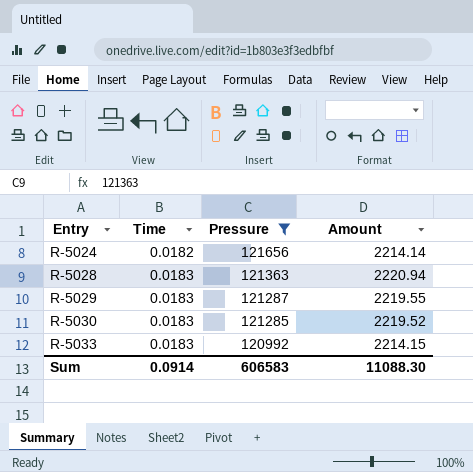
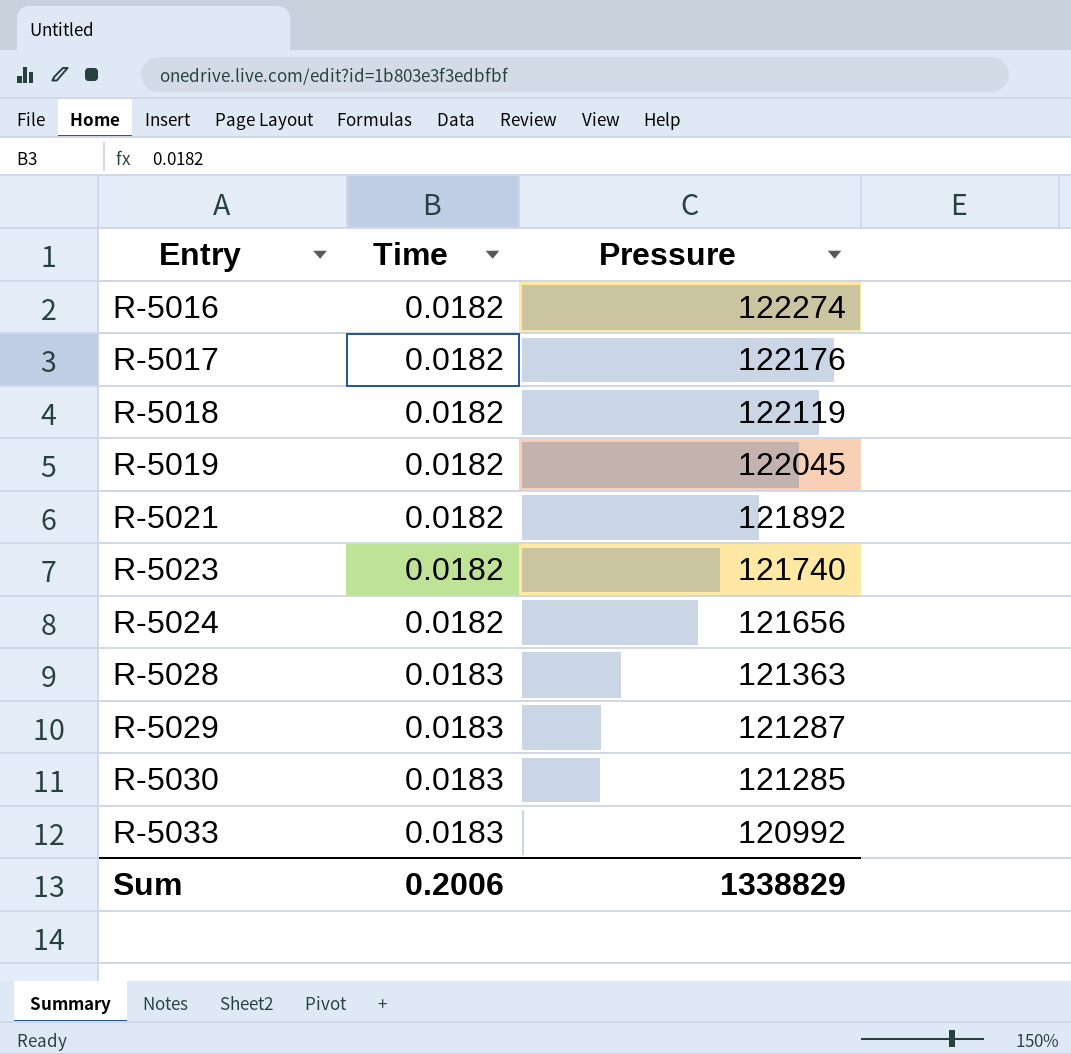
filter: Pressure <= 121656 -> none
column Amount | formula: [Time] * [Pressure] -> none
Sum | Time: 0.0914 -> 0.2006
Sum | Pressure: 606583 -> 1338829

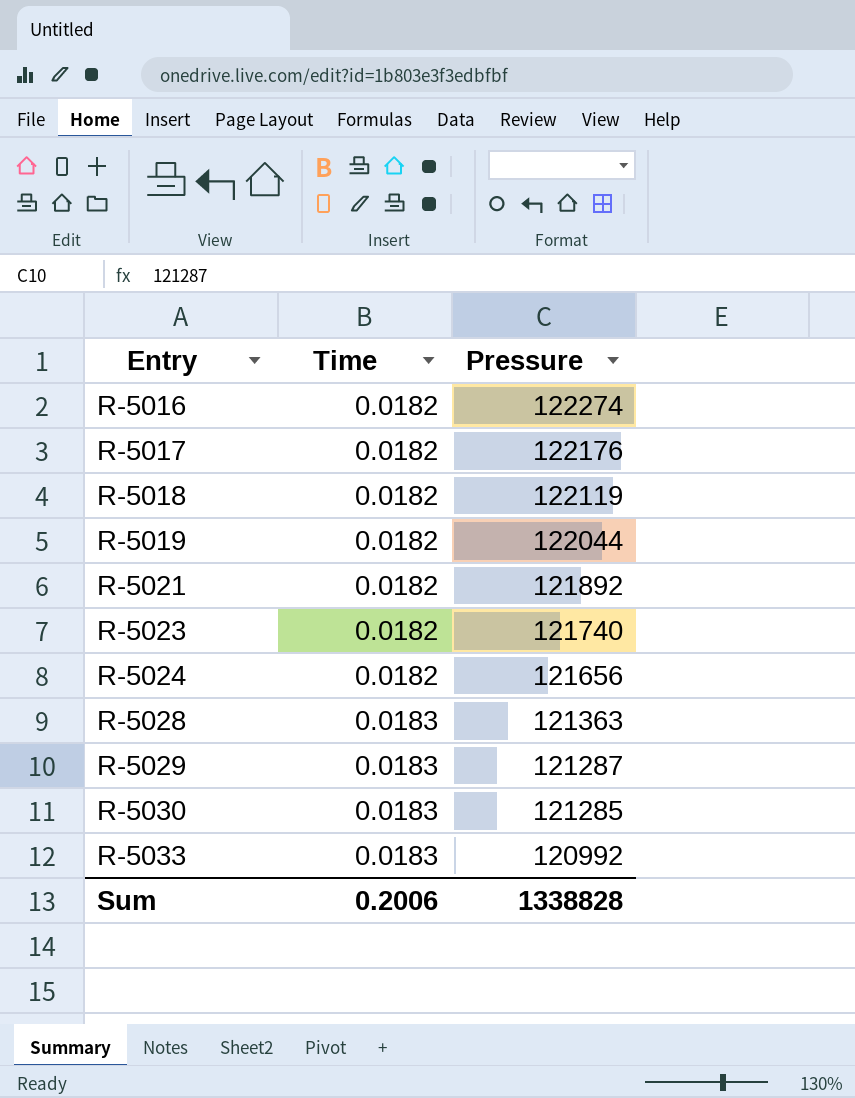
R-5019 | Pressure: 122045 -> 122044
Sum | Pressure: 1338829 -> 1338828

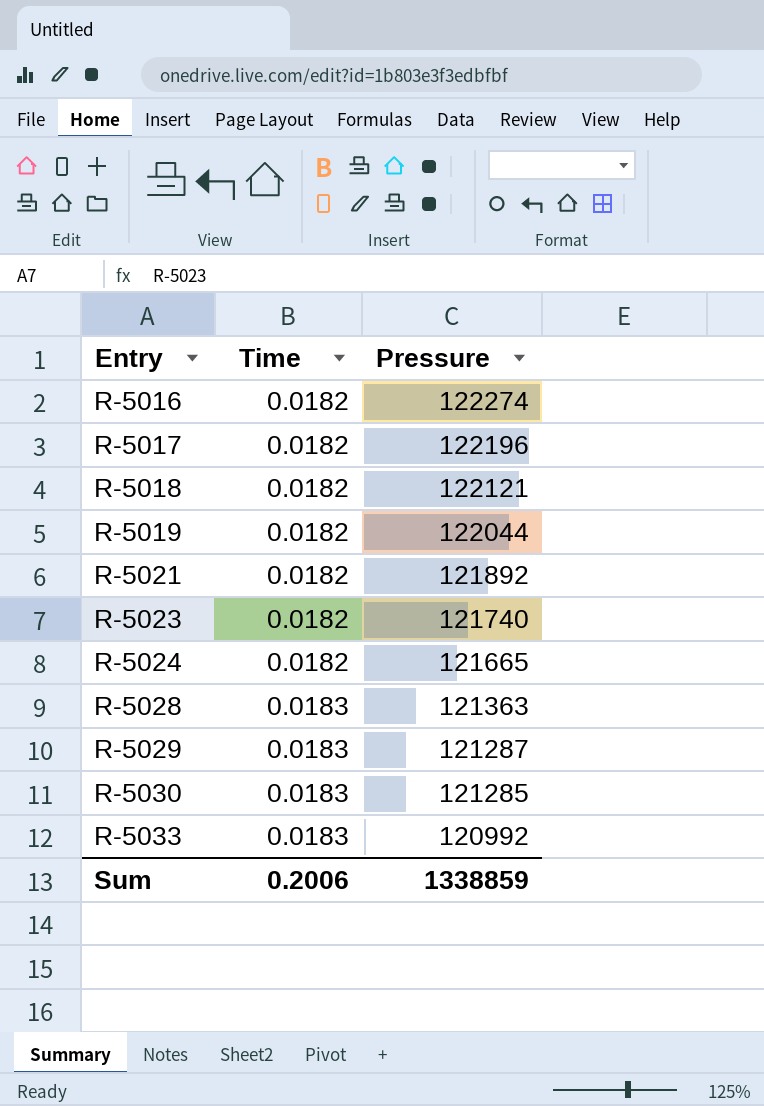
R-5017 | Pressure: 122176 -> 122196
R-5018 | Pressure: 122119 -> 122121
R-5024 | Pressure: 121656 -> 121665
Sum | Pressure: 1338828 -> 1338859

